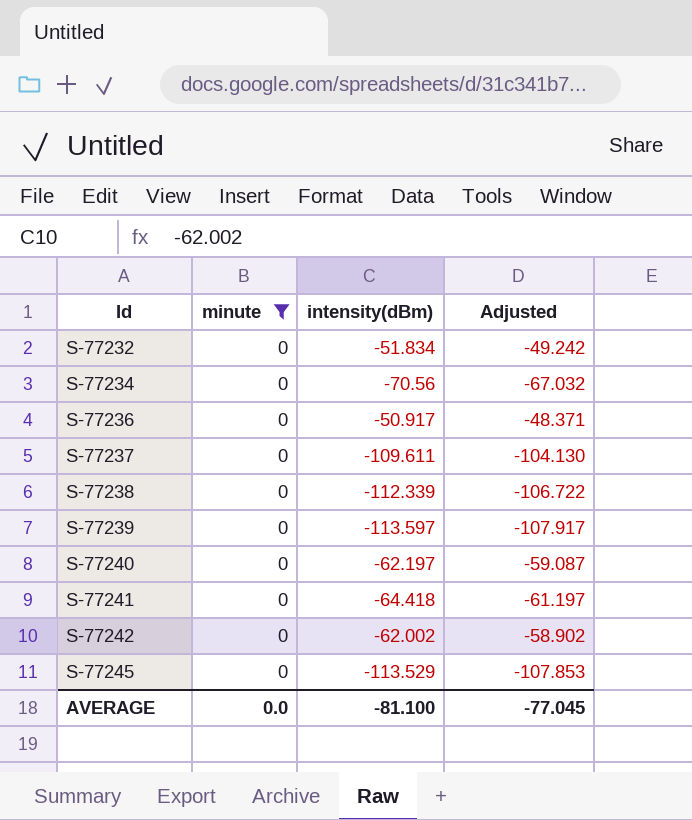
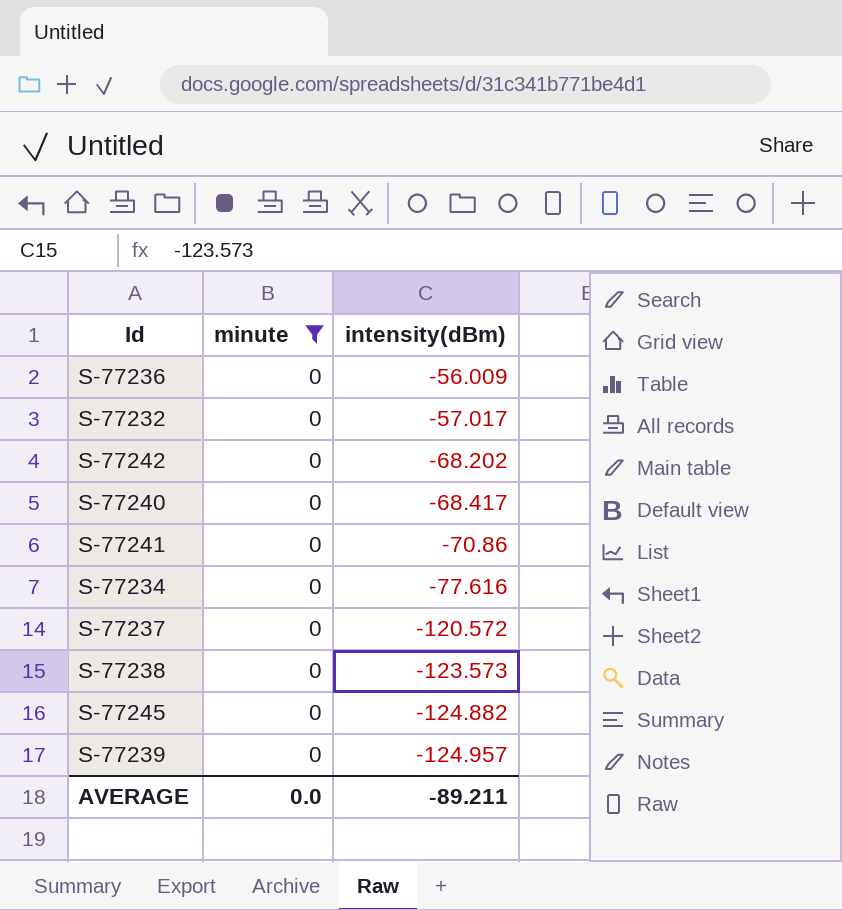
row order: Id ascending -> intensity(dBm) descending
column Adjusted | formula: [intensity(dBm)] * 0.95 -> none
S-77236 | intensity(dBm): -50.917 -> -56.009
S-77232 | intensity(dBm): -51.834 -> -57.017
S-77242 | intensity(dBm): -62.002 -> -68.202
S-77240 | intensity(dBm): -62.197 -> -68.417
S-77241 | intensity(dBm): -64.418 -> -70.86
S-77234 | intensity(dBm): -70.56 -> -77.616
S-77237 | intensity(dBm): -109.611 -> -120.572
S-77238 | intensity(dBm): -112.339 -> -123.573
S-77245 | intensity(dBm): -113.529 -> -124.882
S-77239 | intensity(dBm): -113.597 -> -124.957
AVERAGE | intensity(dBm): -81.100 -> -89.211

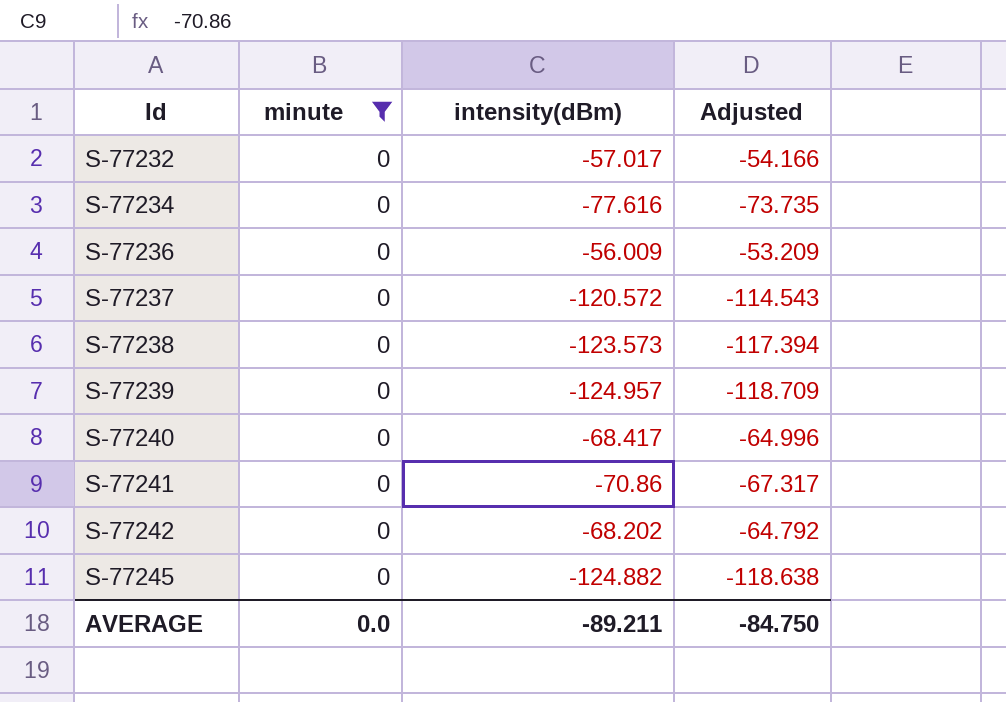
row order: intensity(dBm) descending -> Id ascending
column Adjusted | formula: none -> [intensity(dBm)] * 0.95

